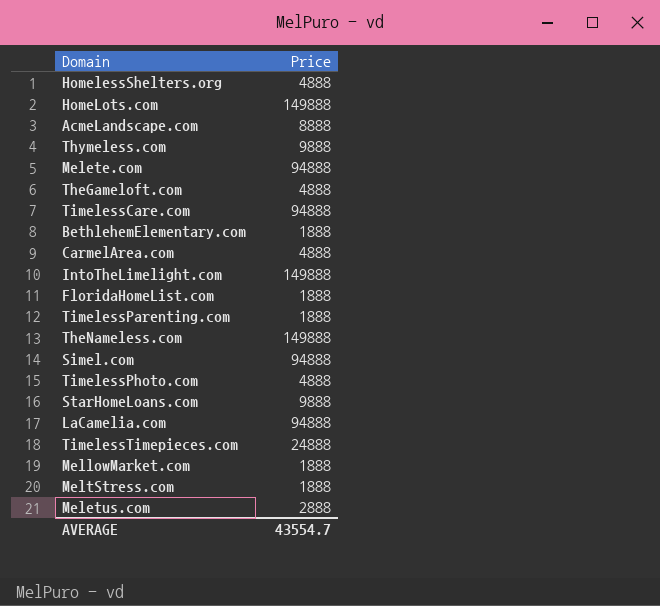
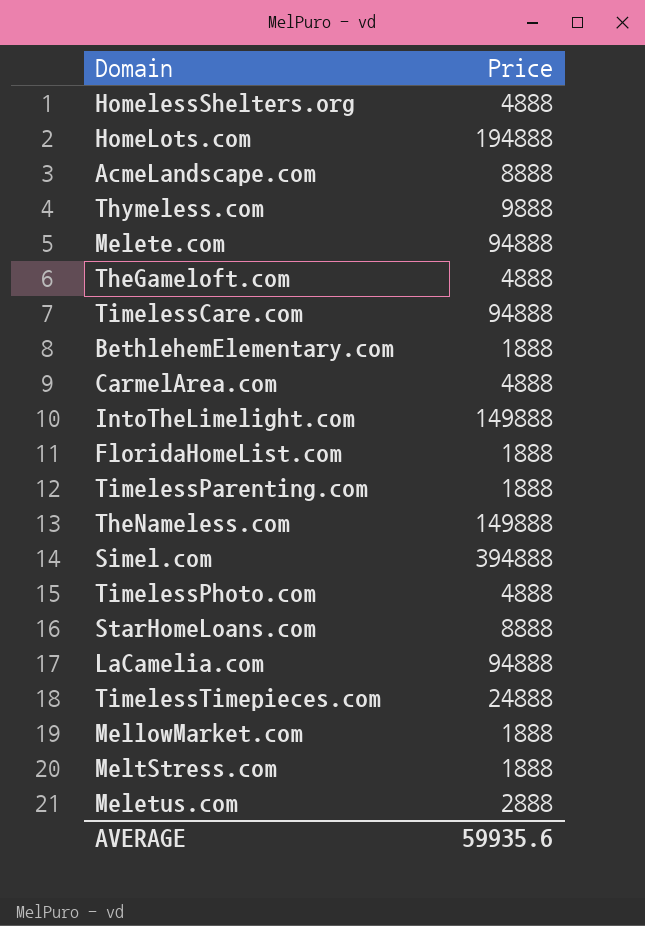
HomeLots.com | Price: 149888 -> 194888
Simel.com | Price: 94888 -> 394888
StarHomeLoans.com | Price: 9888 -> 8888
AVERAGE | Price: 43554.7 -> 59935.6

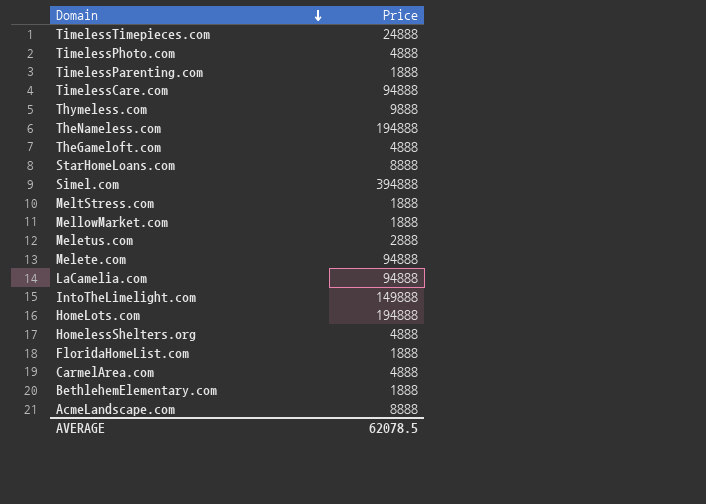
row order: none -> Domain descending
TheNameless.com | Price: 149888 -> 194888
AVERAGE | Price: 59935.6 -> 62078.5

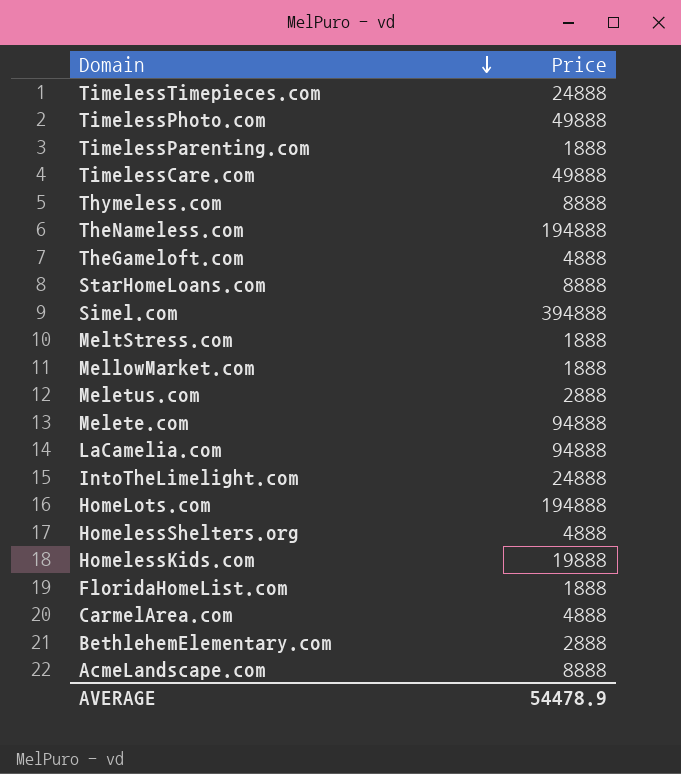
TimelessPhoto.com | Price: 4888 -> 49888
TimelessCare.com | Price: 94888 -> 49888
Thymeless.com | Price: 9888 -> 8888
IntoTheLimelight.com | Price: 149888 -> 24888
row HomelessKids.com: none -> 19888
BethlehemElementary.com | Price: 1888 -> 2888
AVERAGE | Price: 62078.5 -> 54478.9

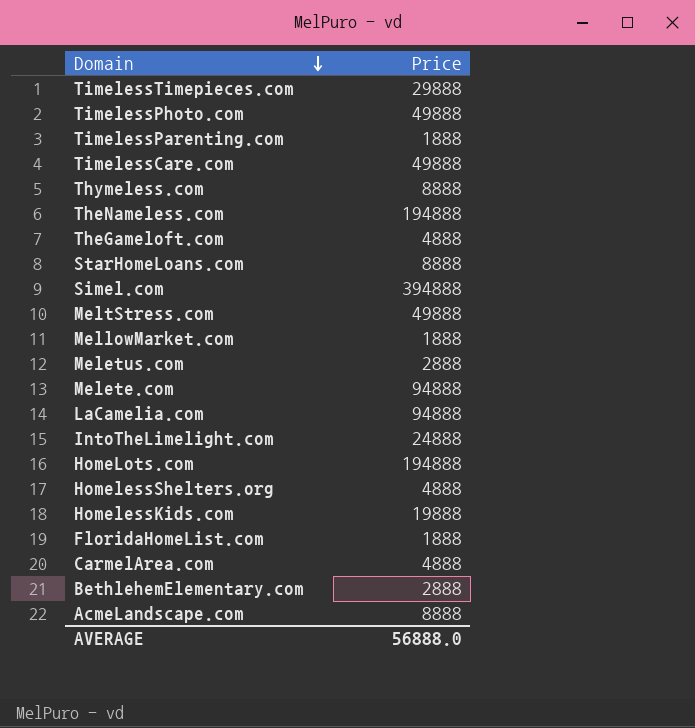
TimelessTimepieces.com | Price: 24888 -> 29888
MeltStress.com | Price: 1888 -> 49888
AVERAGE | Price: 54478.9 -> 56888.0

